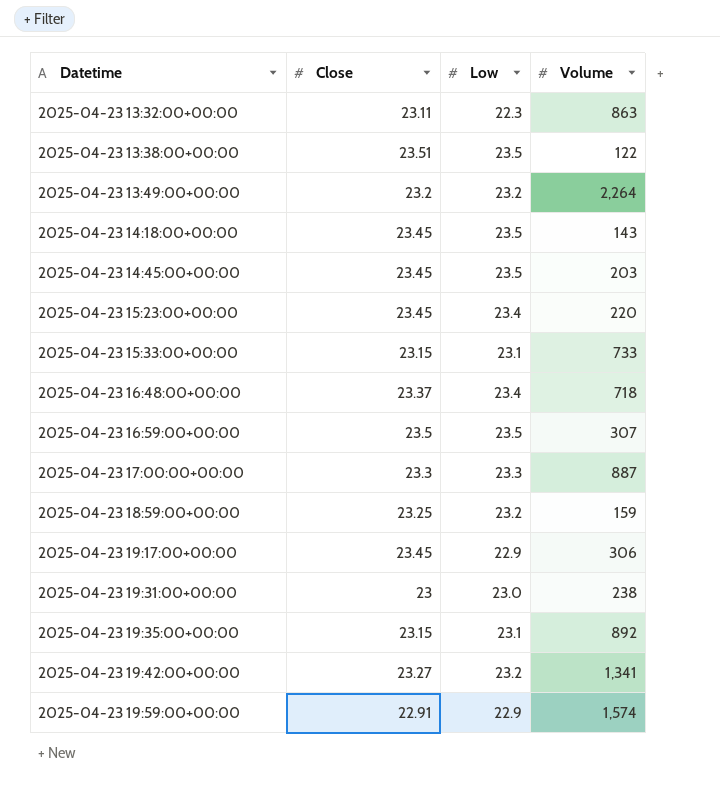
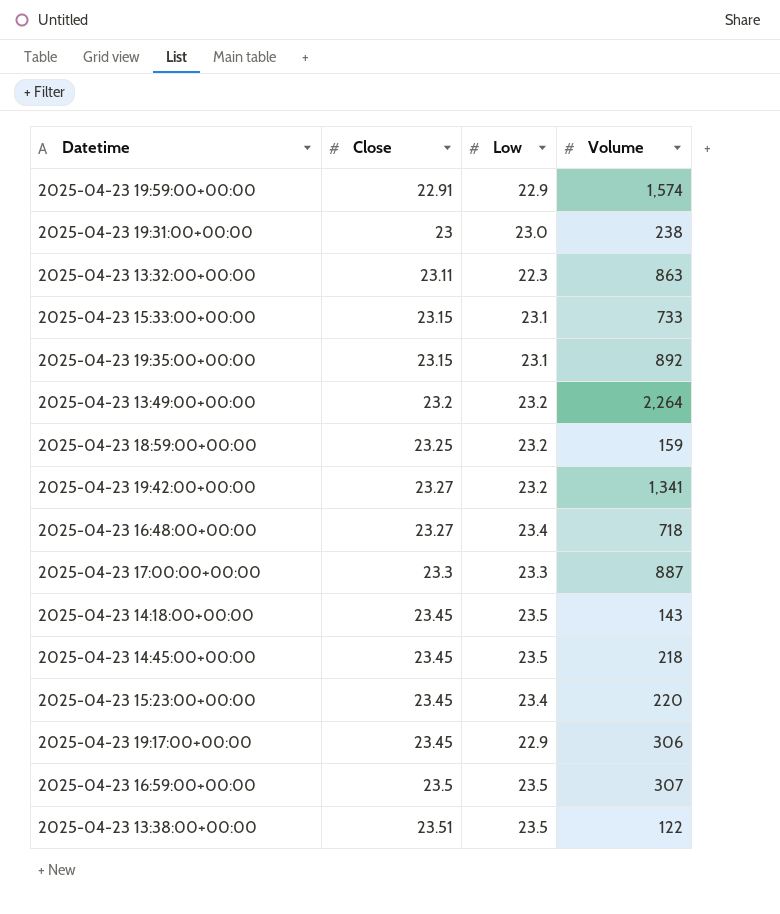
row order: Datetime ascending -> Close ascending
2025-04-23 16:48:00+00:00 | Close: 23.37 -> 23.27
2025-04-23 14:45:00+00:00 | Volume: 203 -> 218

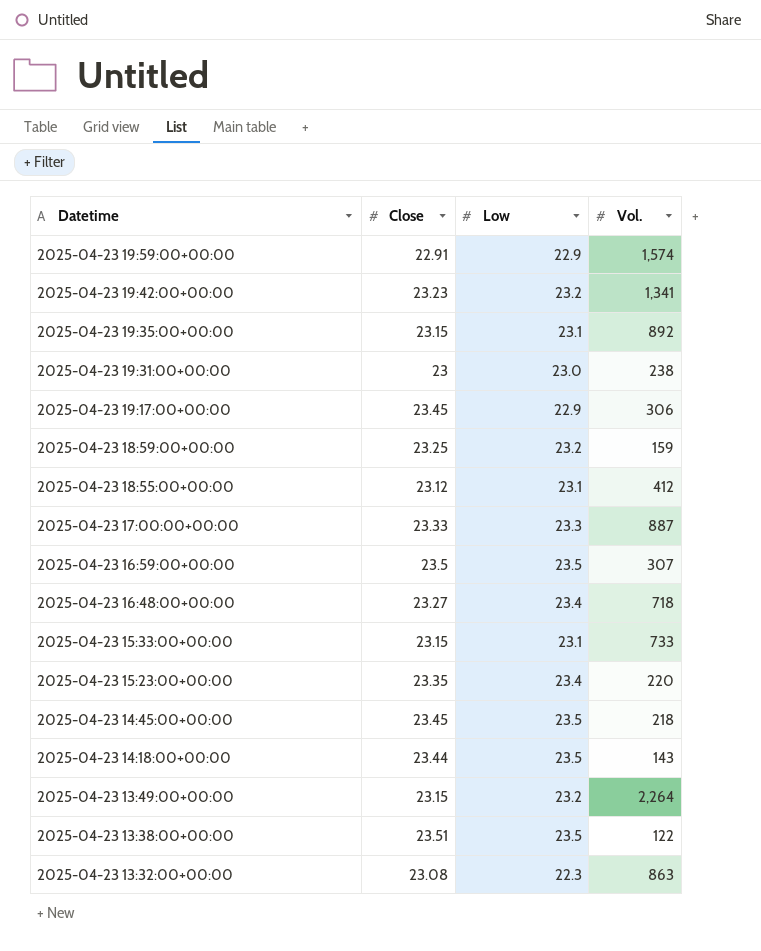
row order: Close ascending -> Datetime descending
column name: Volume -> Vol.
2025-04-23 19:42:00+00:00 | Close: 23.27 -> 23.23
row 2025-04-23 18:55:00+00:00: none -> 23.12 | 23.1 | 412
2025-04-23 17:00:00+00:00 | Close: 23.3 -> 23.33
2025-04-23 15:23:00+00:00 | Close: 23.45 -> 23.35
2025-04-23 14:18:00+00:00 | Close: 23.45 -> 23.44
2025-04-23 13:49:00+00:00 | Close: 23.2 -> 23.15
2025-04-23 13:32:00+00:00 | Close: 23.11 -> 23.08

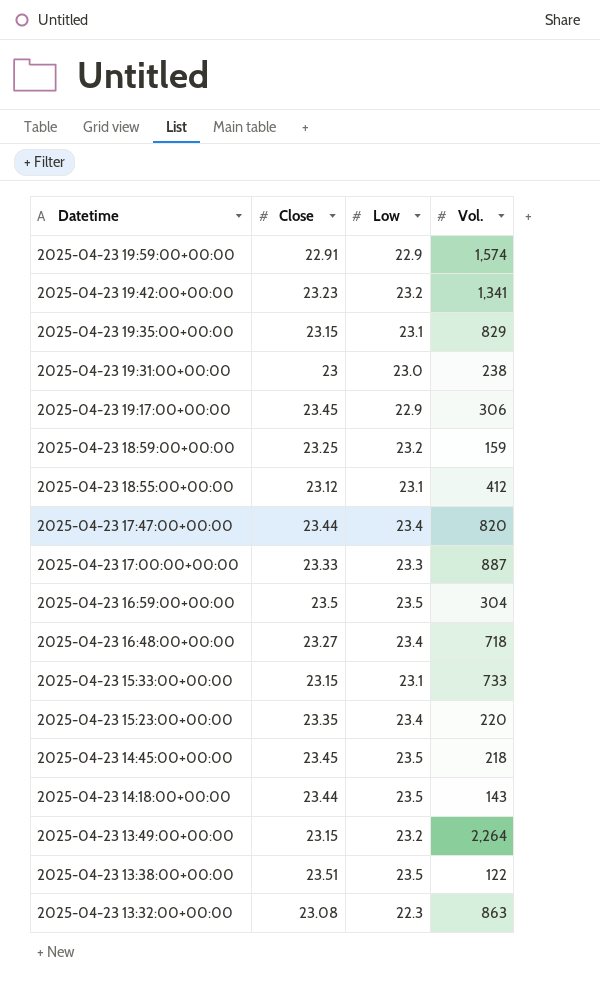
2025-04-23 19:35:00+00:00 | Vol.: 892 -> 829
row 2025-04-23 17:47:00+00:00: none -> 23.44 | 23.4 | 820
2025-04-23 16:59:00+00:00 | Vol.: 307 -> 304

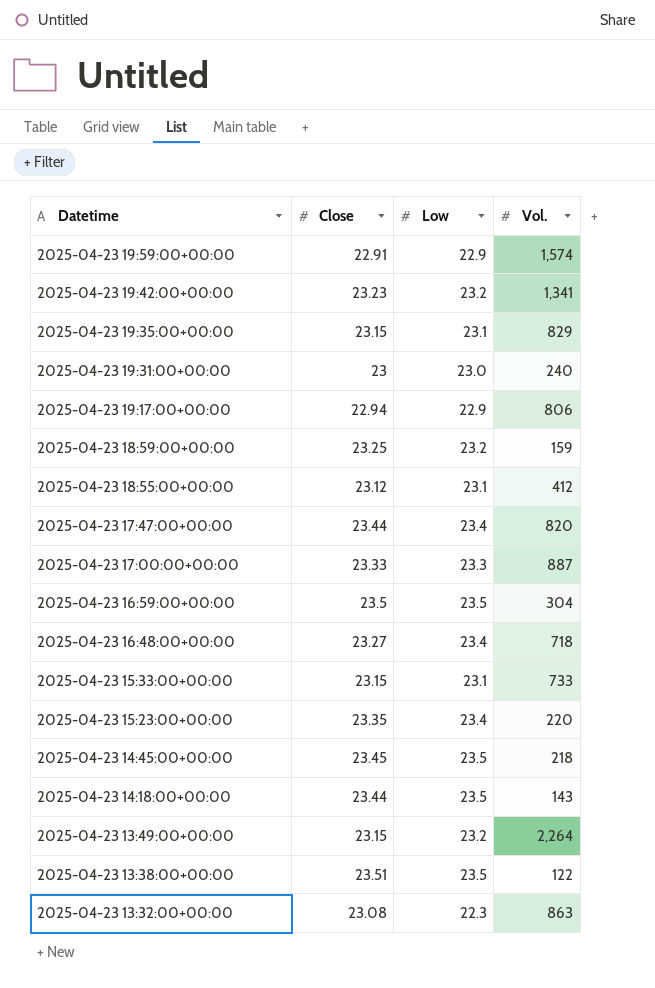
2025-04-23 19:31:00+00:00 | Vol.: 238 -> 240
2025-04-23 19:17:00+00:00 | Close: 23.45 -> 22.94
2025-04-23 19:17:00+00:00 | Vol.: 306 -> 806

